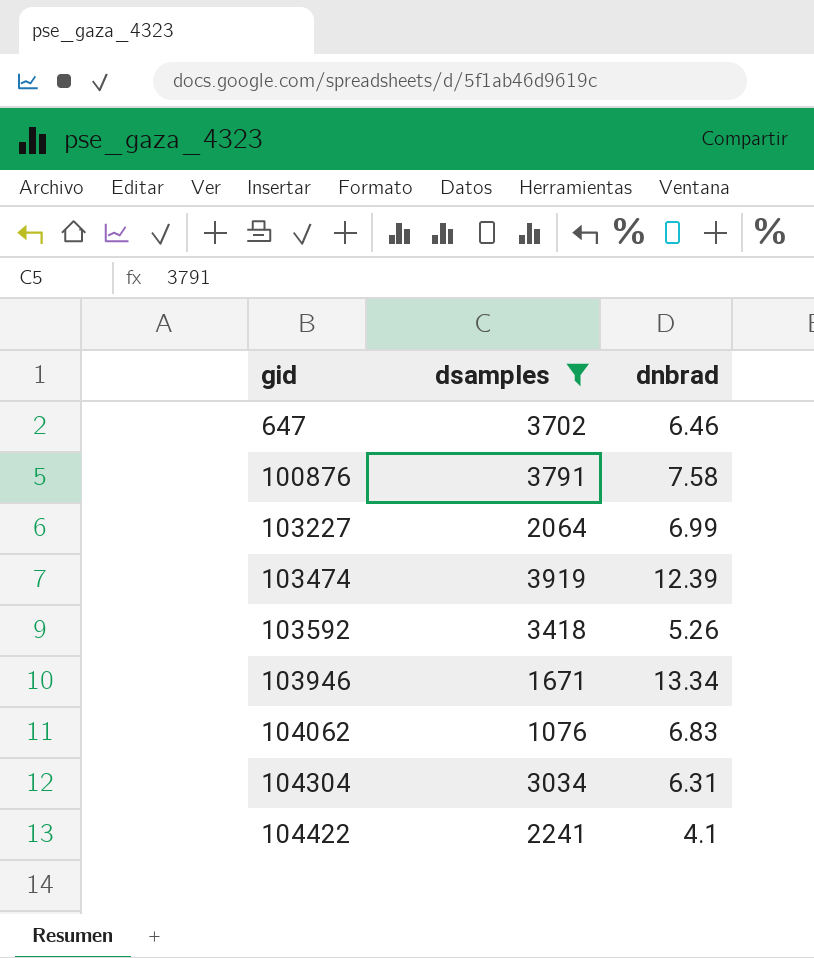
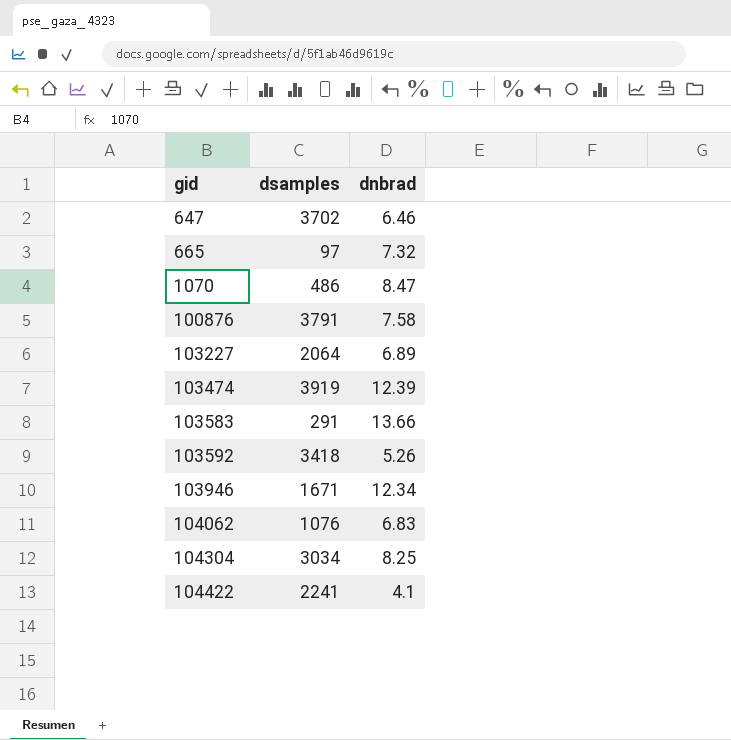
filter: dsamples >= 1076 -> none
103227 | dnbrad: 6.99 -> 6.89
103946 | dnbrad: 13.34 -> 12.34
104304 | dnbrad: 6.31 -> 8.25

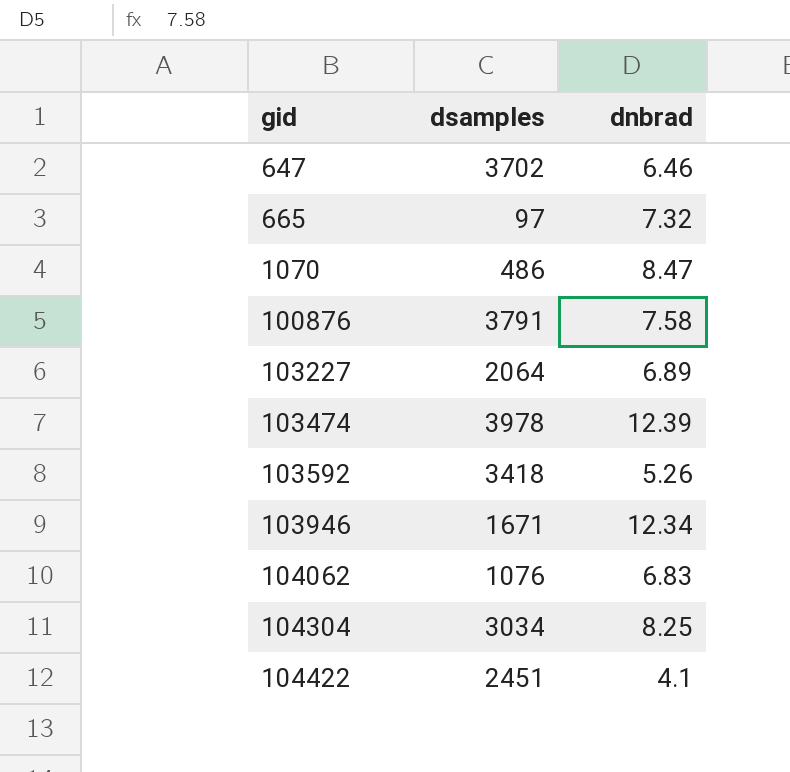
row 103583: 291 | 13.66 -> none
103474 | dsamples: 3919 -> 3978
104422 | dsamples: 2241 -> 2451

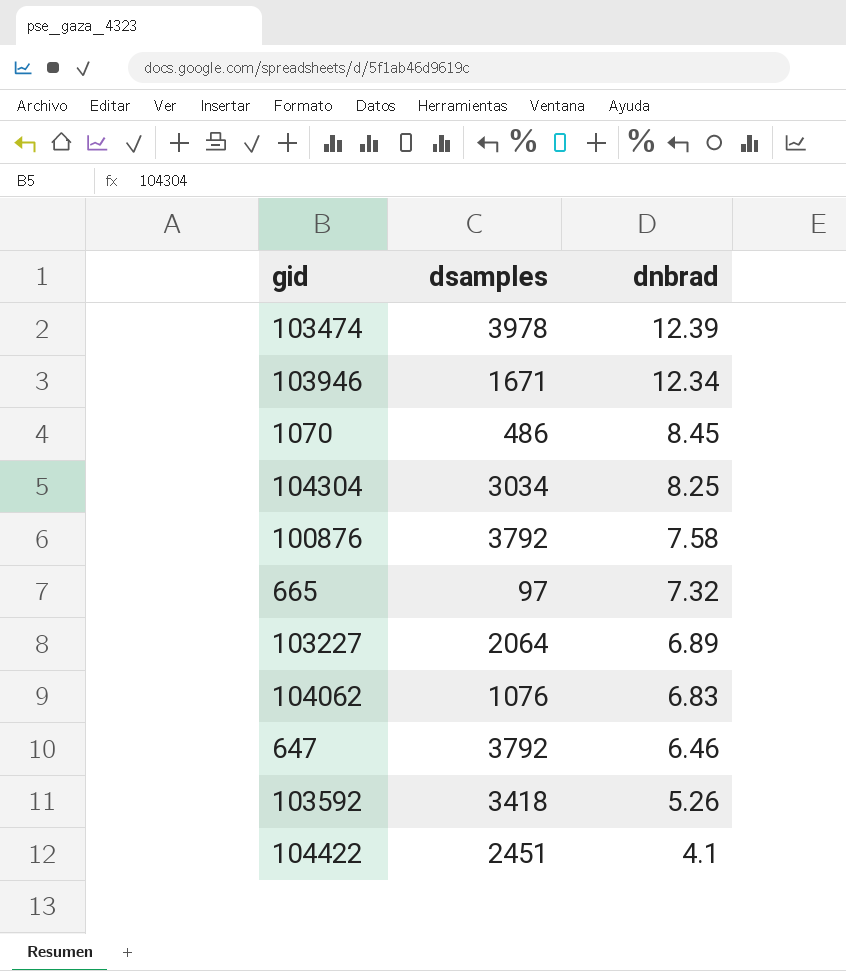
row order: gid ascending -> dnbrad descending
1070 | dnbrad: 8.47 -> 8.45
100876 | dsamples: 3791 -> 3792
647 | dsamples: 3702 -> 3792

